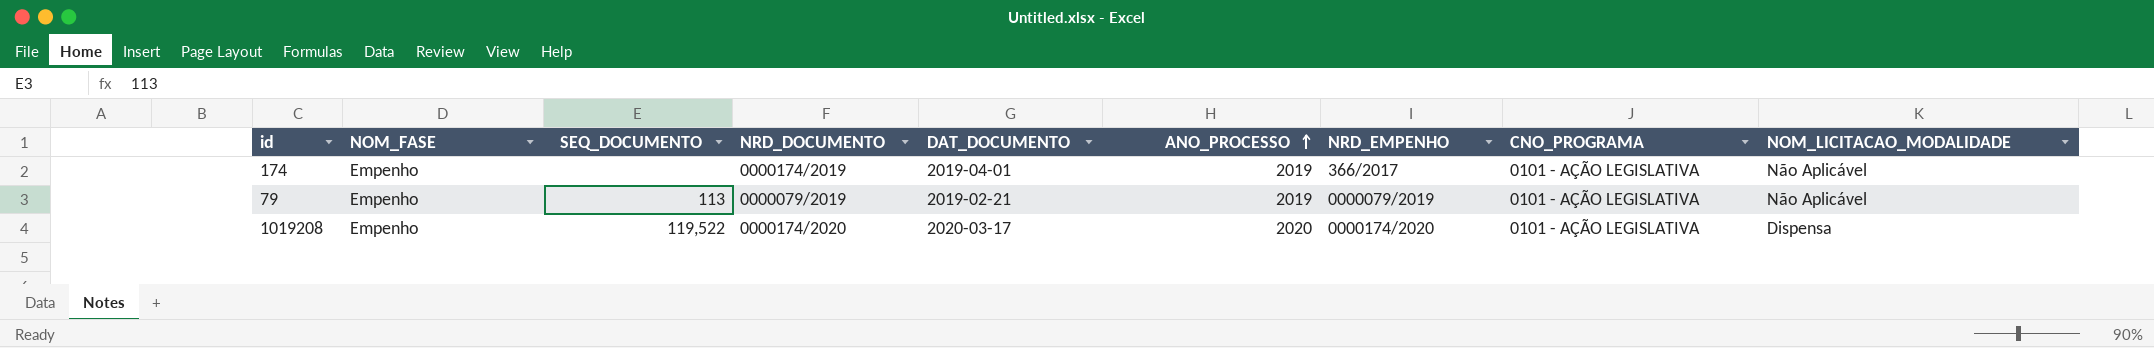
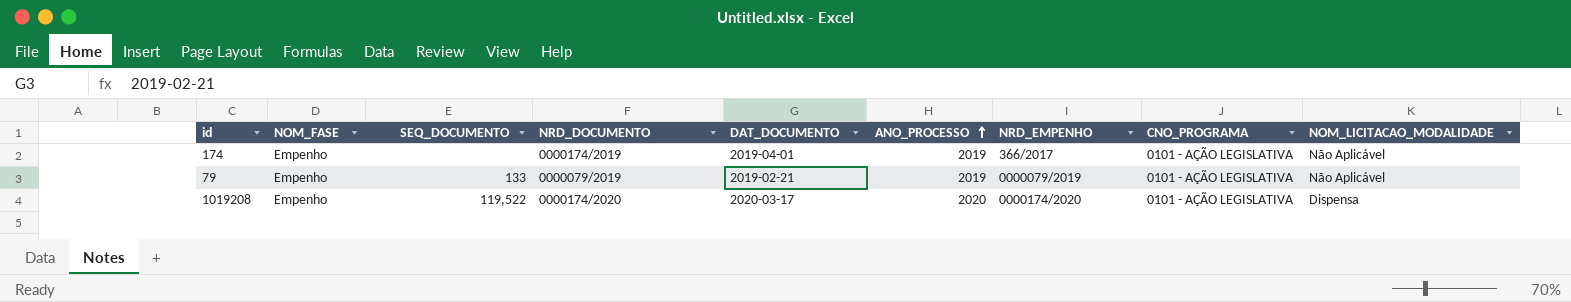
79 | SEQ_DOCUMENTO: 113 -> 133

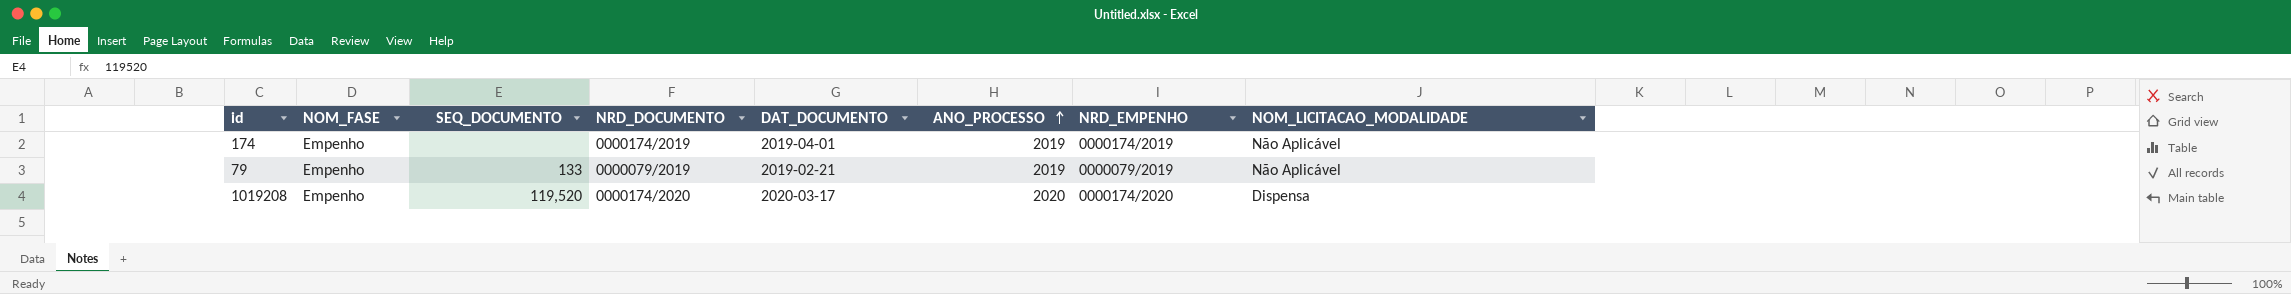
column CNO_PROGRAMA | position: 8 -> none
174 | NRD_EMPENHO: 366/2017 -> 0000174/2019
1019208 | SEQ_DOCUMENTO: 119,522 -> 119,520

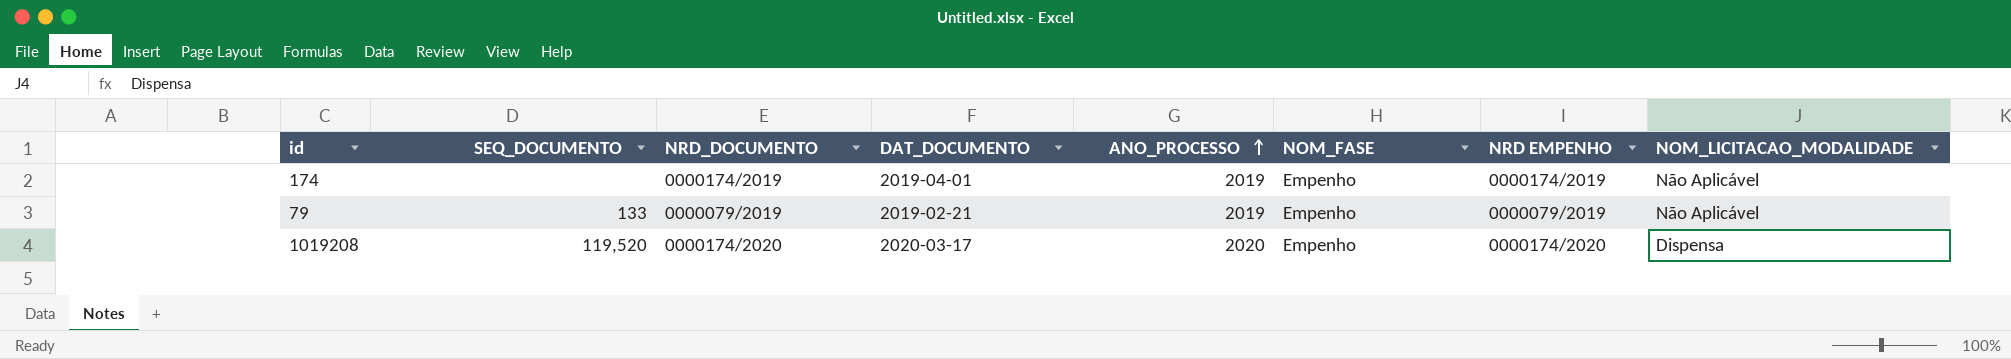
column NOM_FASE | position: 2 -> 6
column name: NRD_EMPENHO -> NRD EMPENHO

